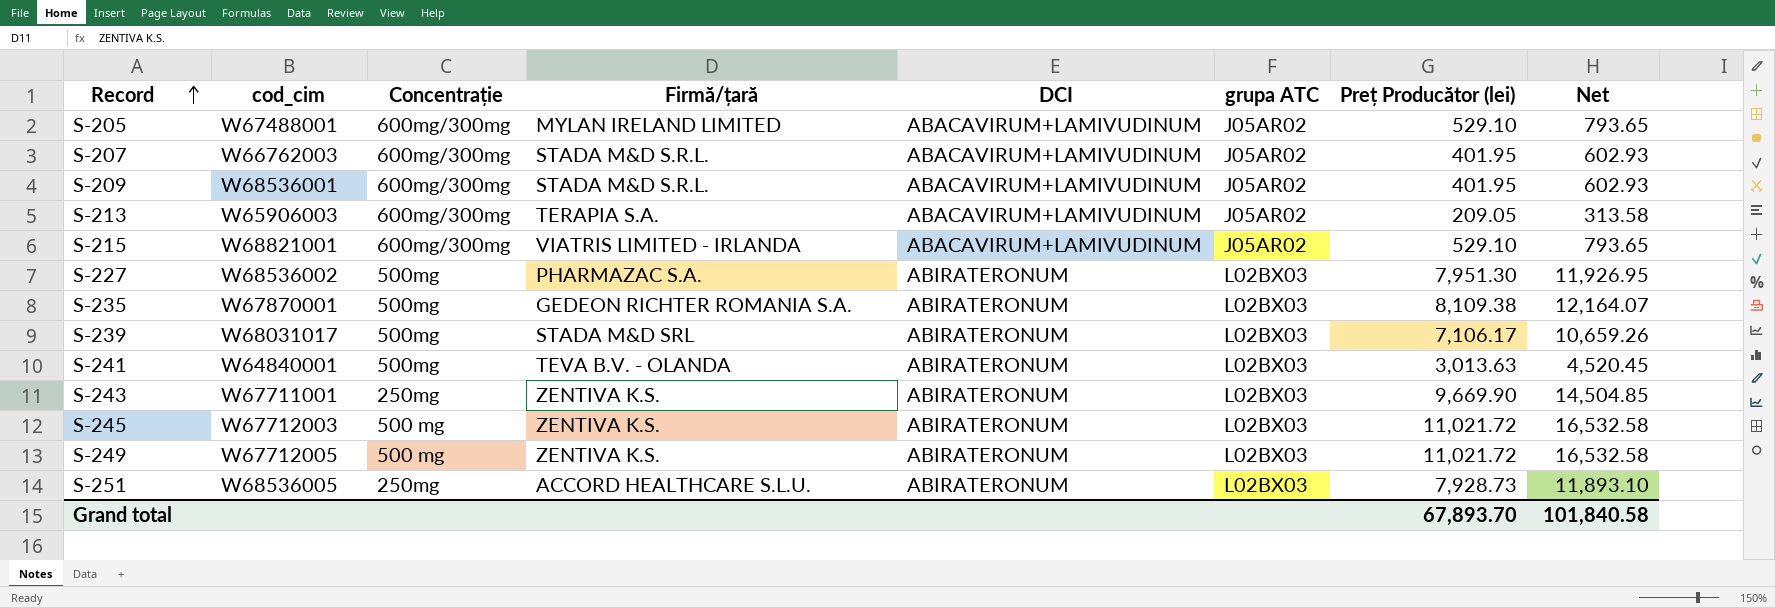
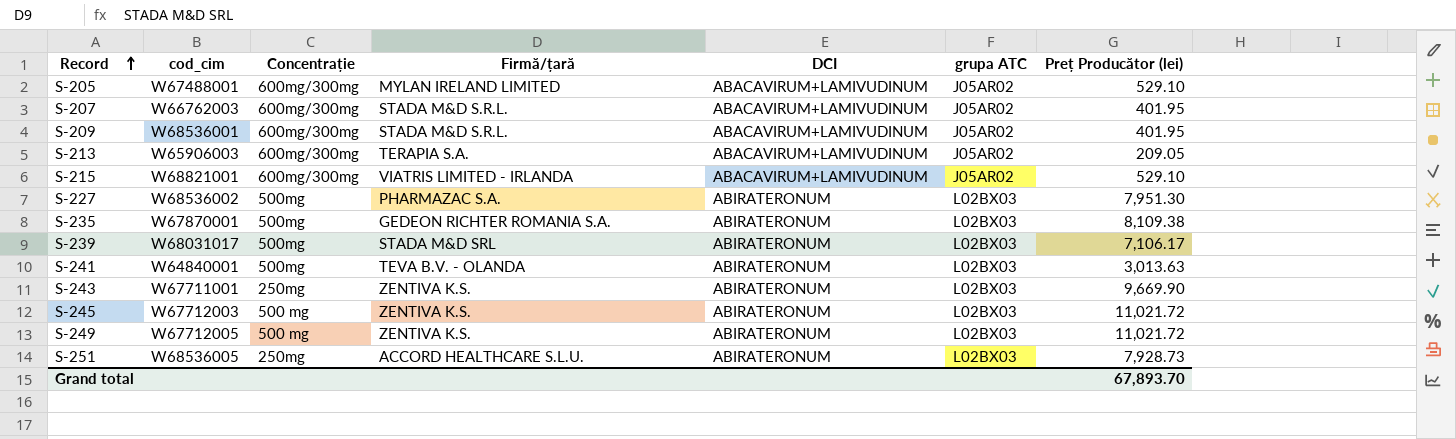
column Net | formula: [Preț Producător (lei)] * 1.5 -> none

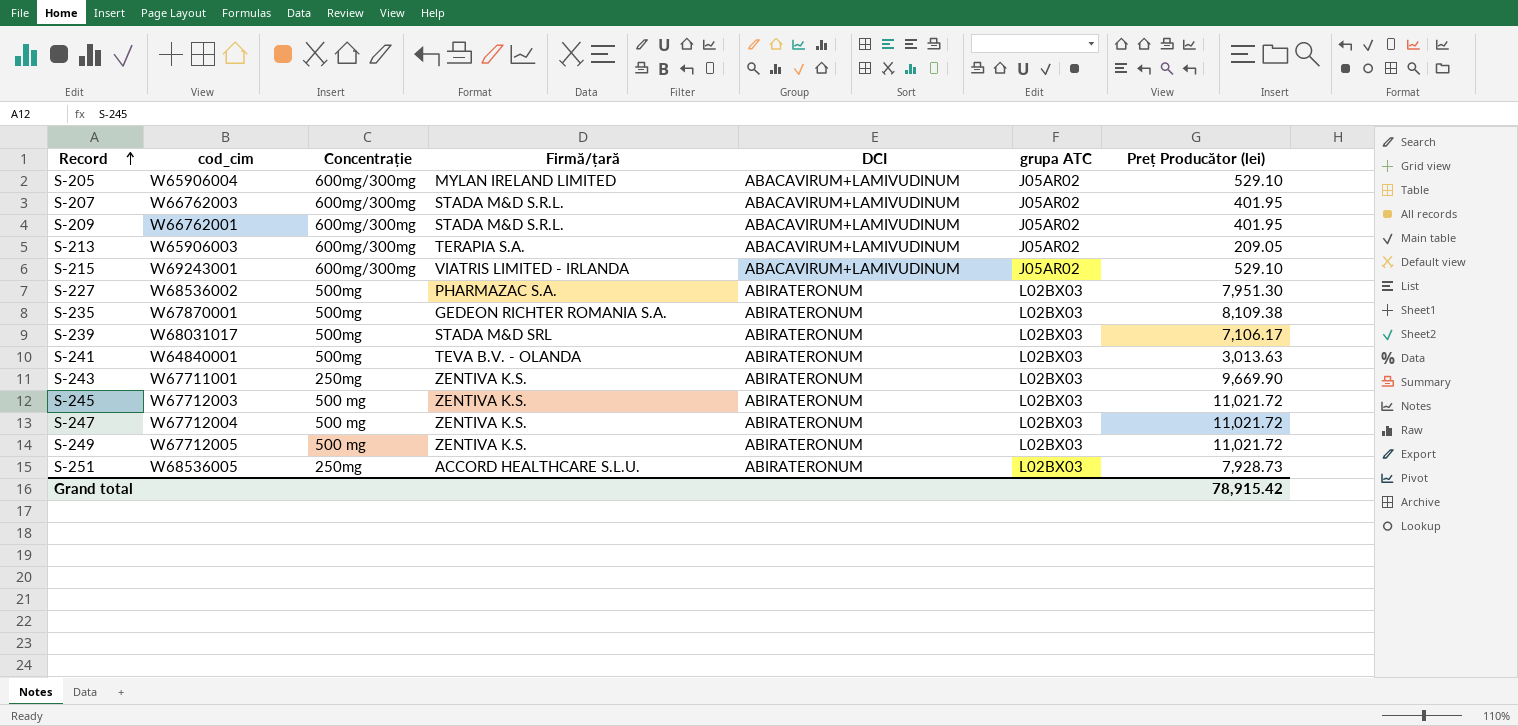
S-205 | cod_cim: W67488001 -> W65906004
S-209 | cod_cim: W68536001 -> W66762001
S-215 | cod_cim: W68821001 -> W69243001
row S-247: none -> W67712004 | 500 mg | ZENTIVA K.S. | ABIRATERONUM | L02BX03 | 11,021.72
Grand total | Preț Producător (lei): 67,893.70 -> 78,915.42

